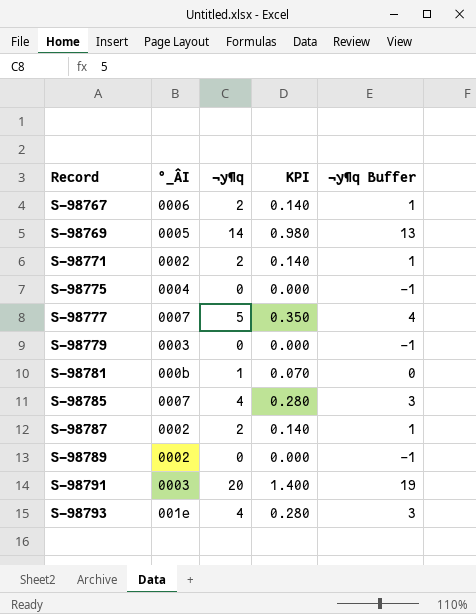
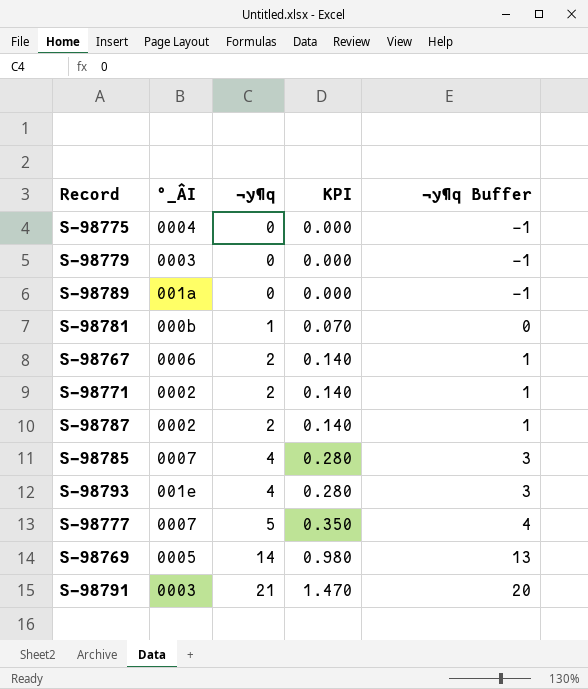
row order: Record ascending -> ¬y¶q ascending
S-98789 | °_ÂI: 0002 -> 001a
S-98791 | ¬y¶q: 20 -> 21
S-98791 | KPI: 1.400 -> 1.470
S-98791 | ¬y¶q Buffer: 19 -> 20

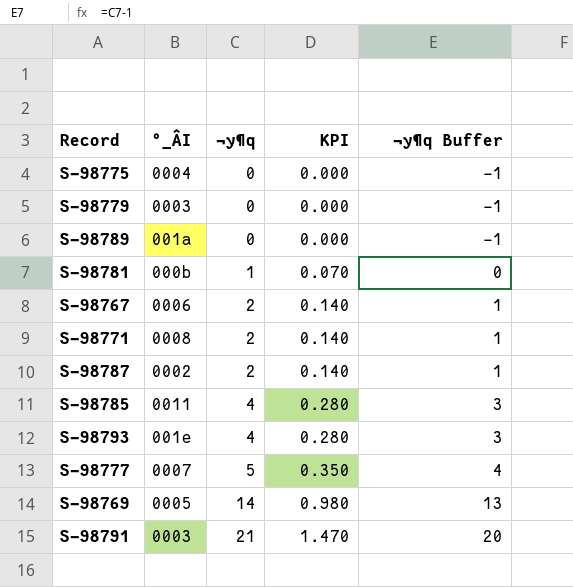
S-98771 | °_ÂI: 0002 -> 0008
S-98785 | °_ÂI: 0007 -> 0011

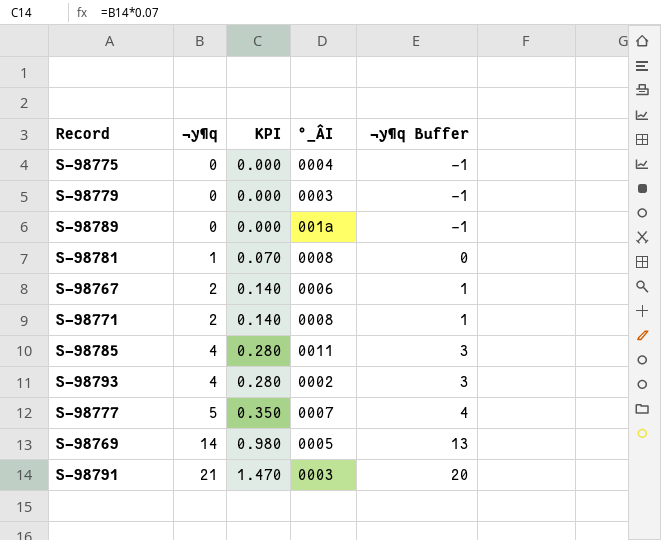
column °_ÂI | position: 2 -> 4
row S-98787: 0002 | 2 | 0.140 | 1 -> none
S-98781 | °_ÂI: 000b -> 0008
S-98793 | °_ÂI: 001e -> 0002

